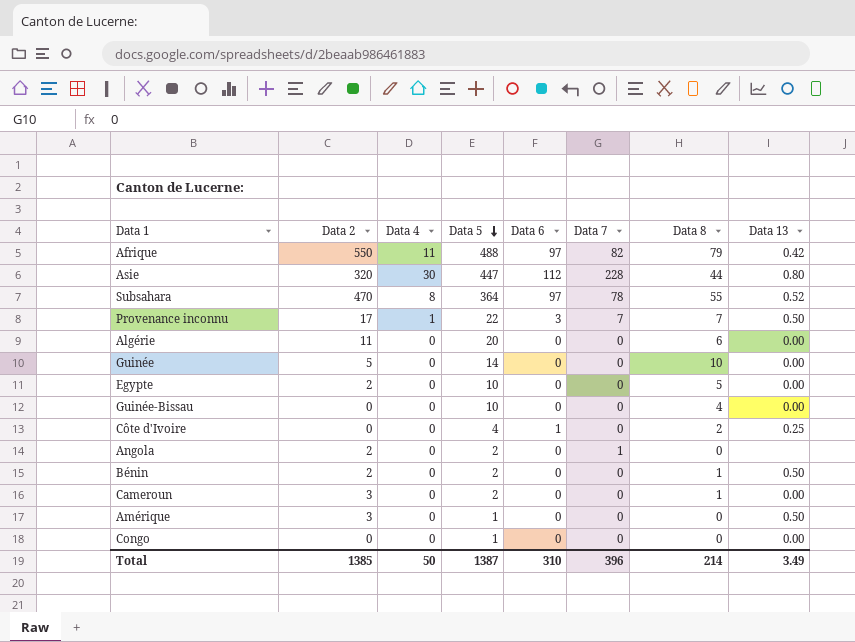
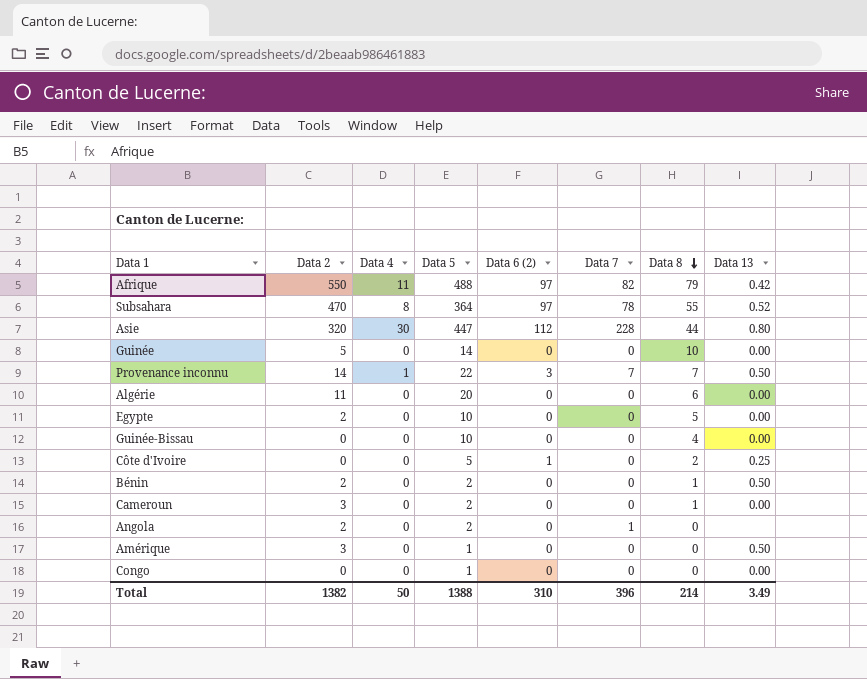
row order: Data 5 descending -> Data 8 descending
column name: Data 6 -> Data 6 (2)
Provenance inconnu | Data 2: 17 -> 14
Côte d'Ivoire | Data 5: 4 -> 5
Total | Data 2: 1385 -> 1382
Total | Data 5: 1387 -> 1388

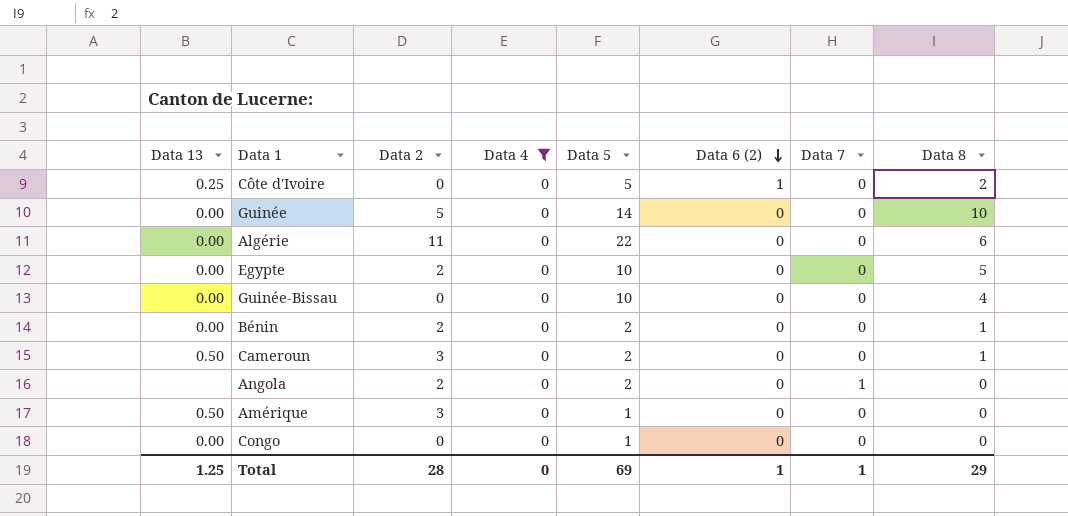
filter: none -> Data 4 = 0
row order: Data 8 descending -> Data 6 (2) descending
column Data 13 | position: 8 -> 1
Algérie | Data 5: 20 -> 22
Bénin | Data 13: 0.50 -> 0.00
Cameroun | Data 13: 0.00 -> 0.50
Total | Data 13: 3.49 -> 1.25
Total | Data 2: 1382 -> 28
Total | Data 4: 50 -> 0
Total | Data 5: 1388 -> 69
Total | Data 6 (2): 310 -> 1
Total | Data 7: 396 -> 1
Total | Data 8: 214 -> 29

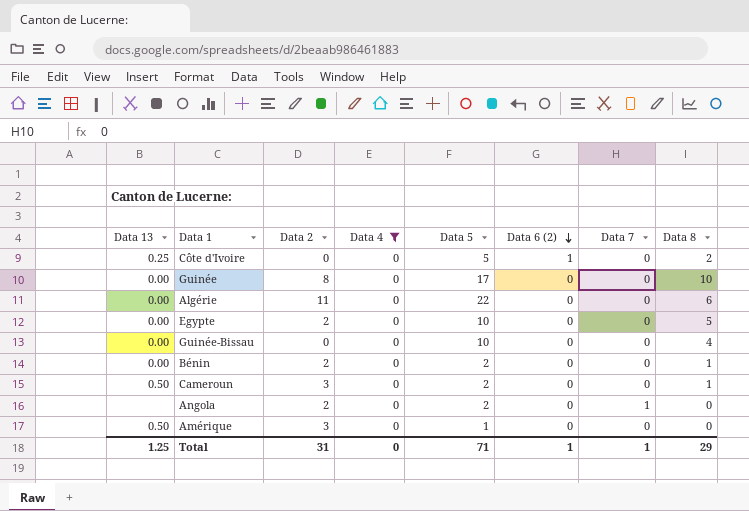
row Congo: 0.00 | 0 | 0 | 1 | 0 | 0 | 0 -> none
Guinée | Data 2: 5 -> 8
Guinée | Data 5: 14 -> 17
Total | Data 2: 28 -> 31
Total | Data 5: 69 -> 71

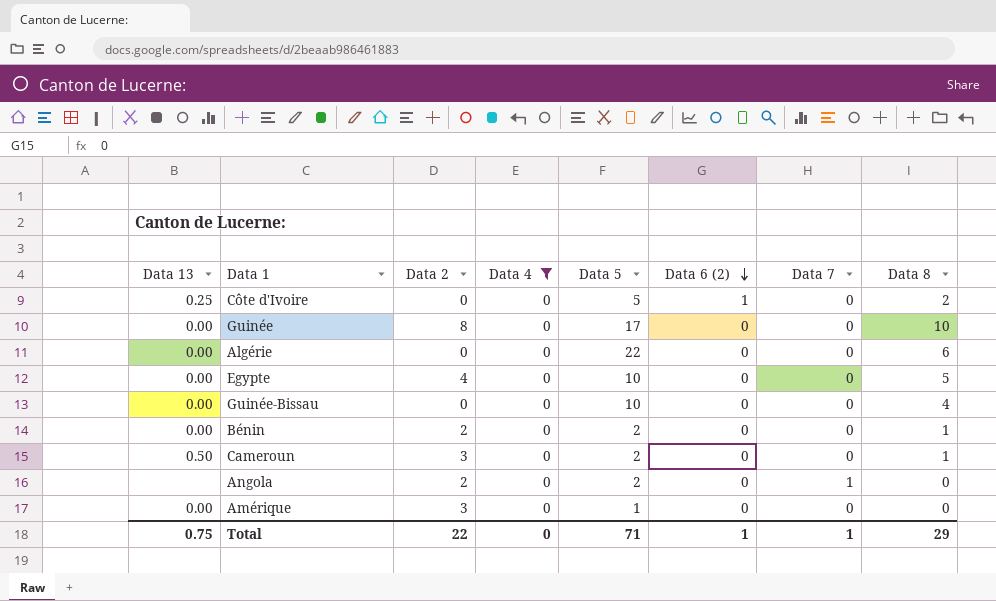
Algérie | Data 2: 11 -> 0
Egypte | Data 2: 2 -> 4
Amérique | Data 13: 0.50 -> 0.00
Total | Data 13: 1.25 -> 0.75
Total | Data 2: 31 -> 22

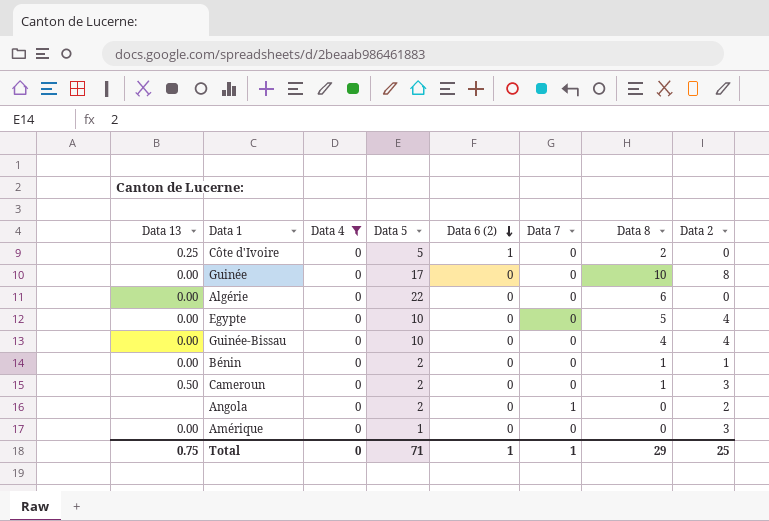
column Data 2 | position: 3 -> 8
Guinée-Bissau | Data 2: 0 -> 4
Bénin | Data 2: 2 -> 1
Total | Data 2: 22 -> 25

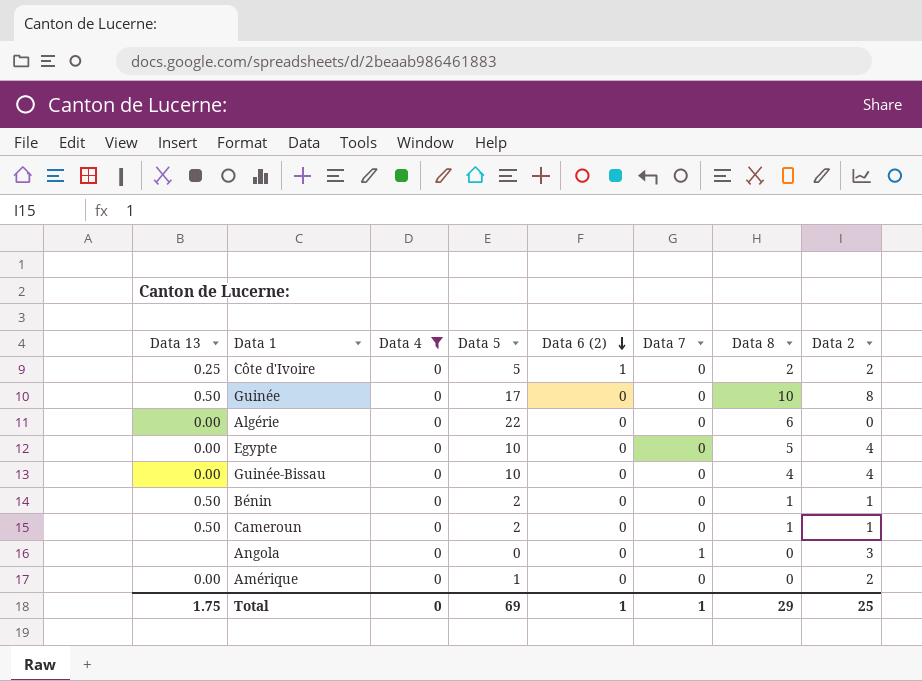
Côte d'Ivoire | Data 2: 0 -> 2
Guinée | Data 13: 0.00 -> 0.50
Bénin | Data 13: 0.00 -> 0.50
Cameroun | Data 2: 3 -> 1
Angola | Data 5: 2 -> 0
Angola | Data 2: 2 -> 3
Amérique | Data 2: 3 -> 2
Total | Data 13: 0.75 -> 1.75
Total | Data 5: 71 -> 69

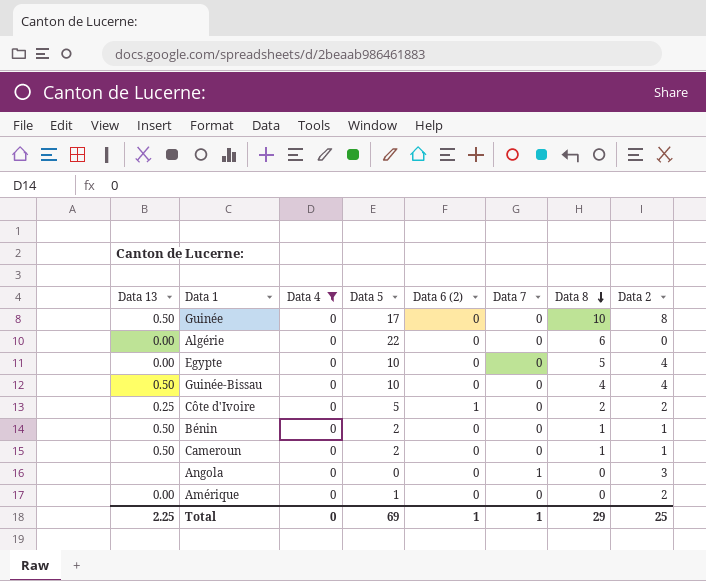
row order: Data 6 (2) descending -> Data 8 descending
Guinée-Bissau | Data 13: 0.00 -> 0.50
Total | Data 13: 1.75 -> 2.25

